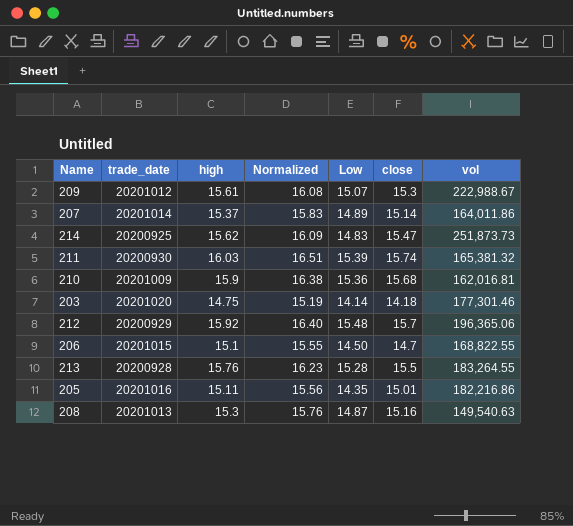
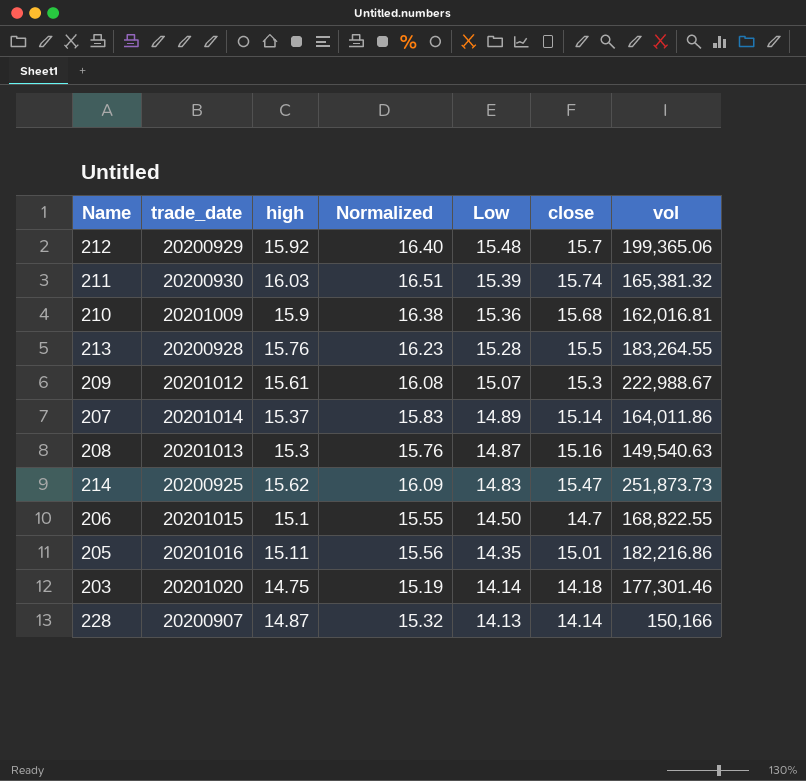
row order: none -> Low descending
212 | vol: 196,365.06 -> 199,365.06
row 228: none -> 20200907 | 14.87 | 15.32 | 14.13 | 14.14 | 150,166

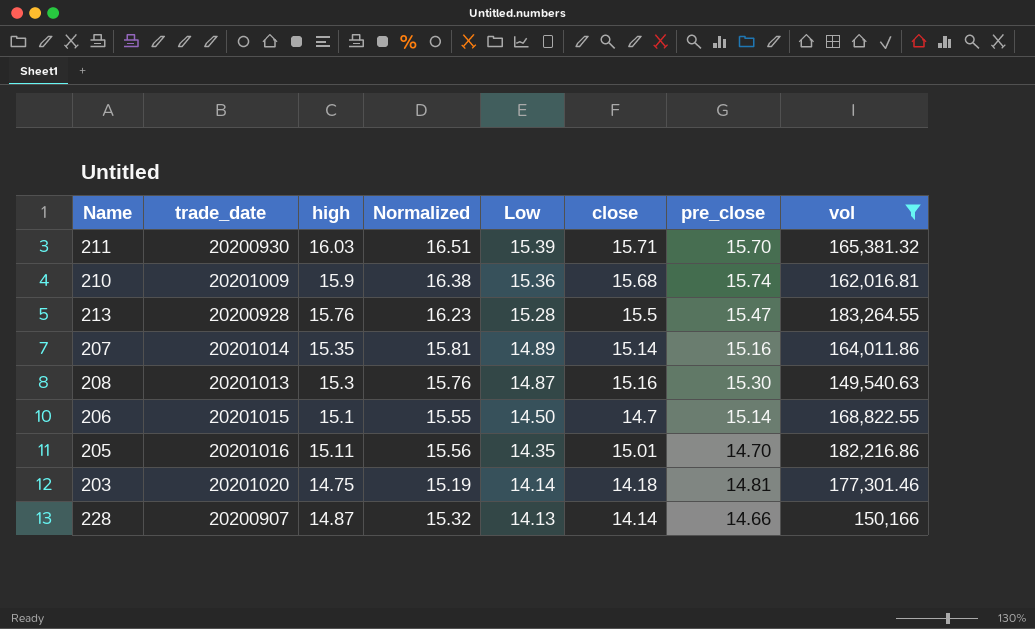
filter: none -> vol <= 183,264.55
column pre_close | position: none -> 7
211 | close: 15.74 -> 15.71
207 | high: 15.37 -> 15.35
207 | Normalized: 15.83 -> 15.81

